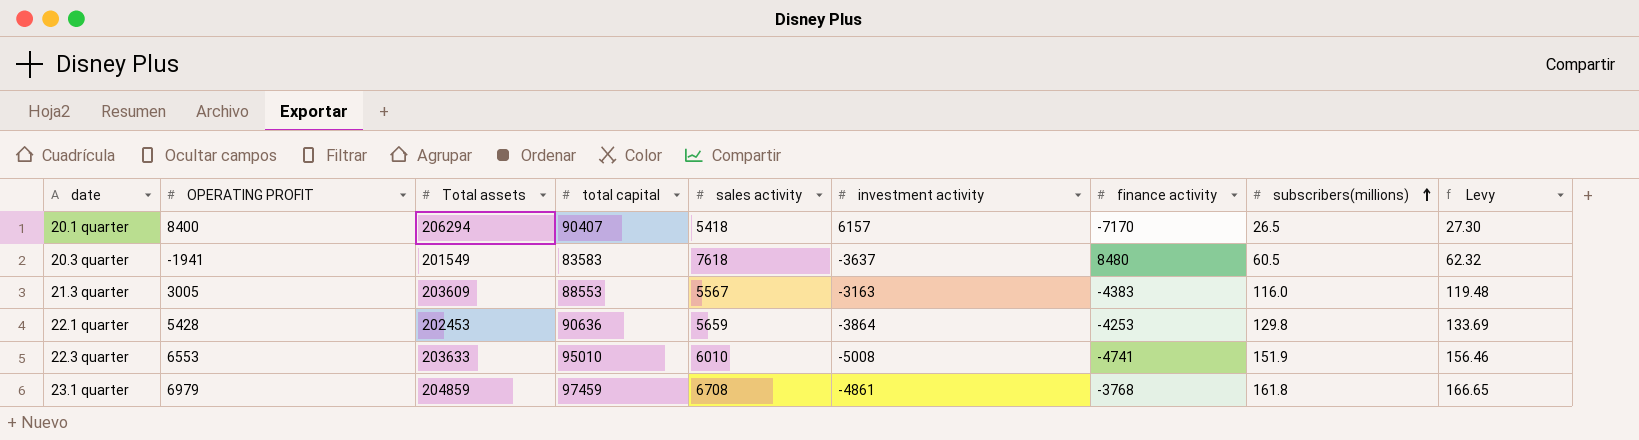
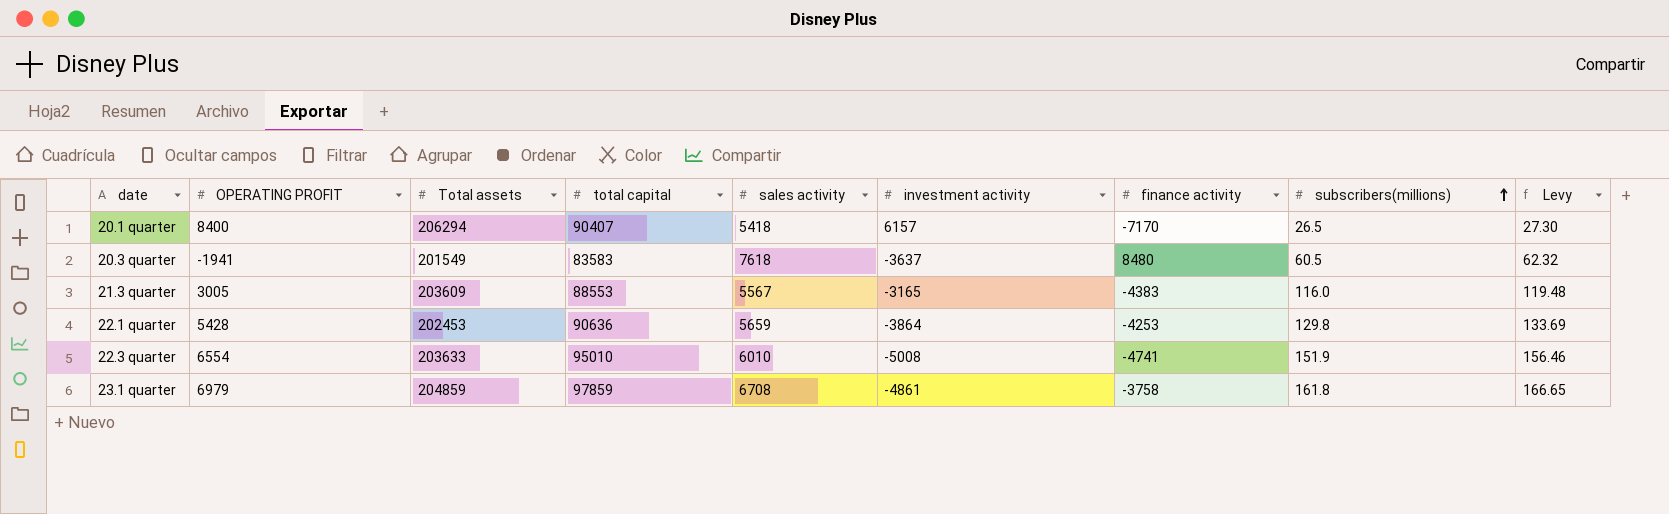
21.3 quarter | investment activity: -3163 -> -3165
22.3 quarter | OPERATING PROFIT: 6553 -> 6554
23.1 quarter | total capital: 97459 -> 97859
23.1 quarter | finance activity: -3768 -> -3758

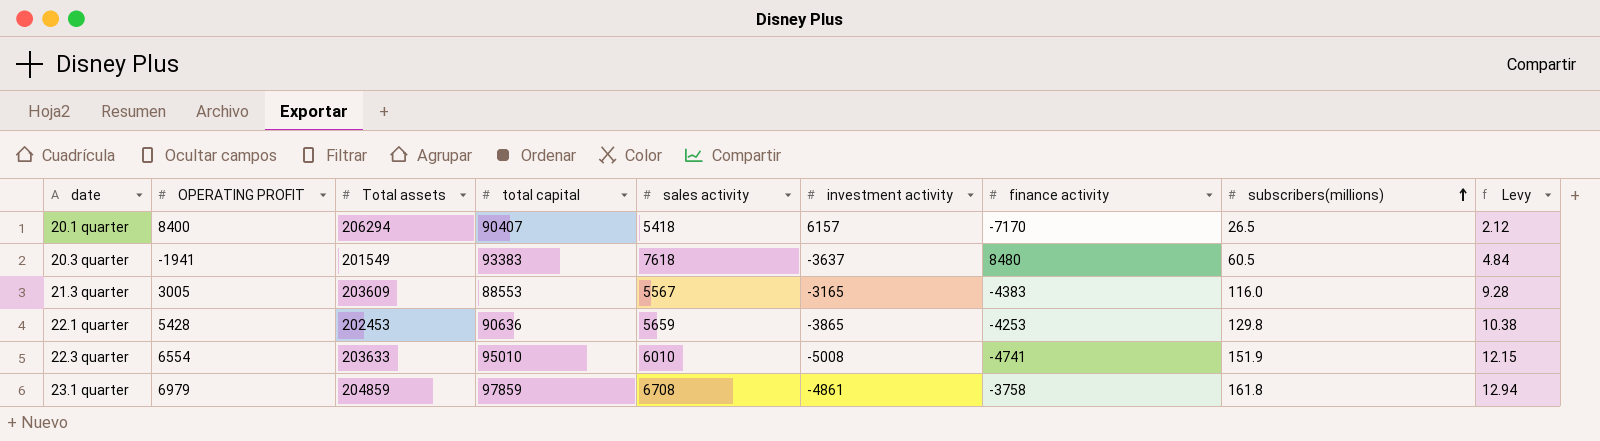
column Levy | formula: [subscribers(millions)] * 1.03 -> [subscribers(millions)] * 0.08
20.3 quarter | total capital: 83583 -> 93383
22.1 quarter | investment activity: -3864 -> -3865

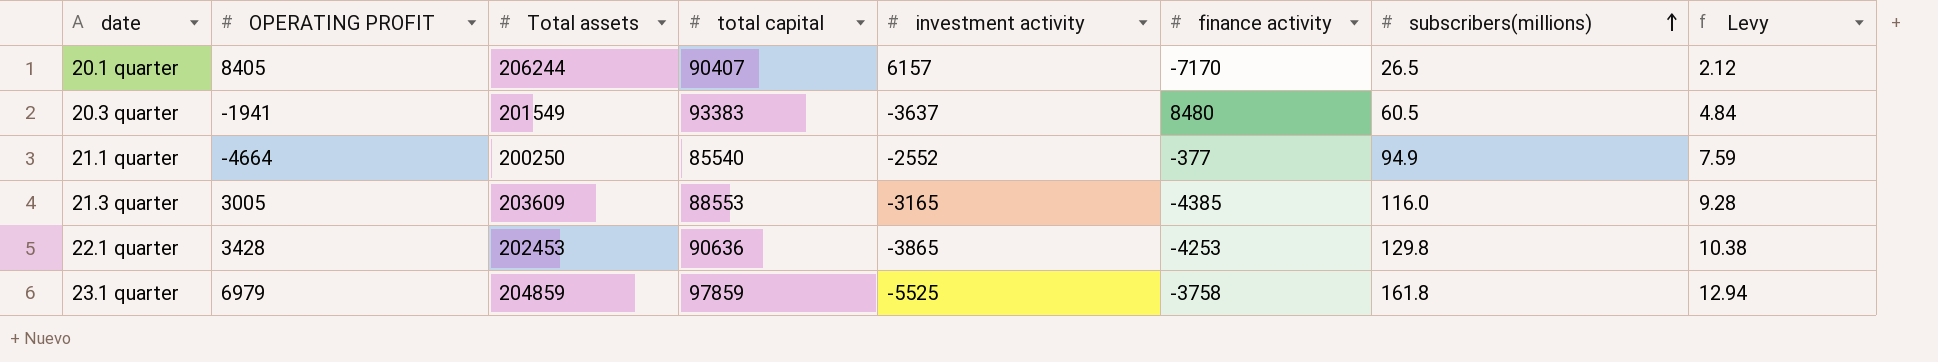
column sales activity | position: 5 -> none
row 22.3 quarter: 6554 | 203633 | 95010 | 6010 | -5008 | -4741 | 151.9 | 12.15 -> none
20.1 quarter | OPERATING PROFIT: 8400 -> 8405
20.1 quarter | Total assets: 206294 -> 206244
row 21.1 quarter: none -> -4664 | 200250 | 85540 | -2552 | -377 | 94.9 | 7.59
21.3 quarter | finance activity: -4383 -> -4385
22.1 quarter | OPERATING PROFIT: 5428 -> 3428
23.1 quarter | investment activity: -4861 -> -5525

